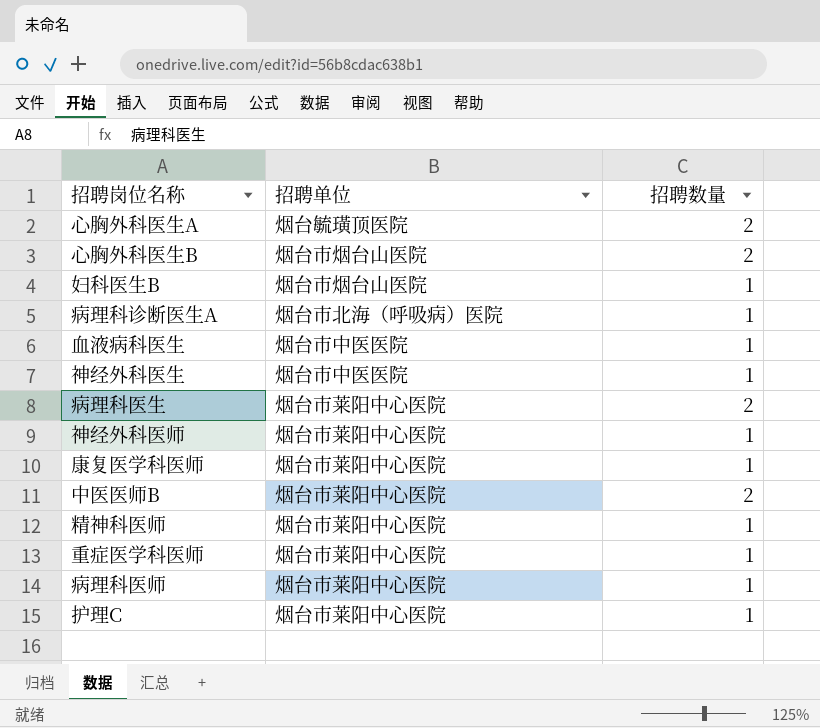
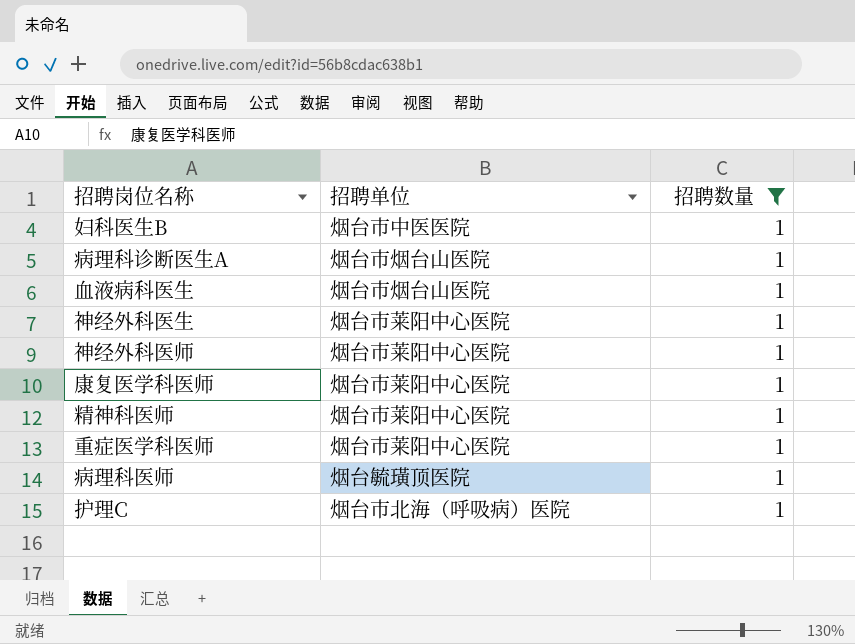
filter: none -> 招聘数量 = 1
妇科医生B | 招聘单位: 烟台市烟台山医院 -> 烟台市中医医院
病理科诊断医生A | 招聘单位: 烟台市北海（呼吸病）医院 -> 烟台市烟台山医院
血液病科医生 | 招聘单位: 烟台市中医医院 -> 烟台市烟台山医院
神经外科医生 | 招聘单位: 烟台市中医医院 -> 烟台市莱阳中心医院
病理科医师 | 招聘单位: 烟台市莱阳中心医院 -> 烟台毓璜顶医院
护理C | 招聘单位: 烟台市莱阳中心医院 -> 烟台市北海（呼吸病）医院

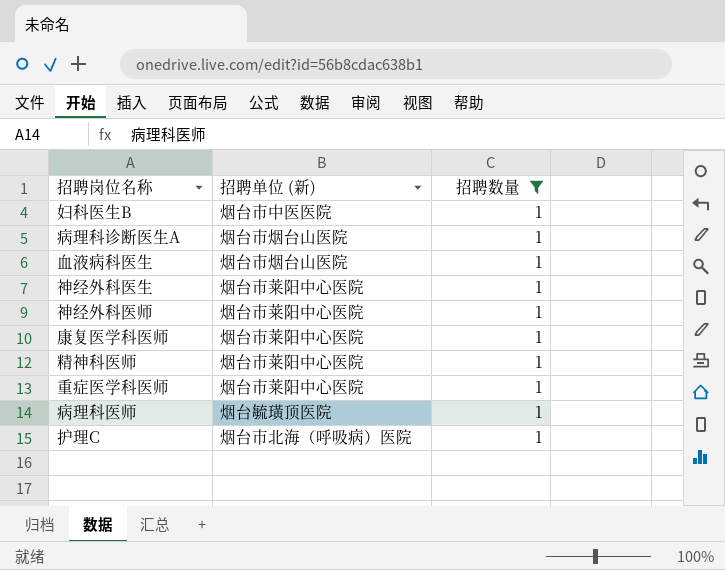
column name: 招聘单位 -> 招聘单位 (新)

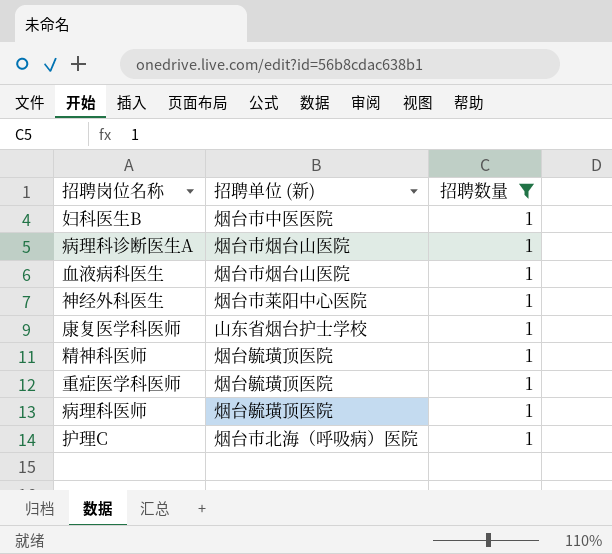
row 神经外科医师: 烟台市莱阳中心医院 | 1 -> none
康复医学科医师 | 招聘单位 (新): 烟台市莱阳中心医院 -> 山东省烟台护士学校
精神科医师 | 招聘单位 (新): 烟台市莱阳中心医院 -> 烟台毓璜顶医院
重症医学科医师 | 招聘单位 (新): 烟台市莱阳中心医院 -> 烟台毓璜顶医院

